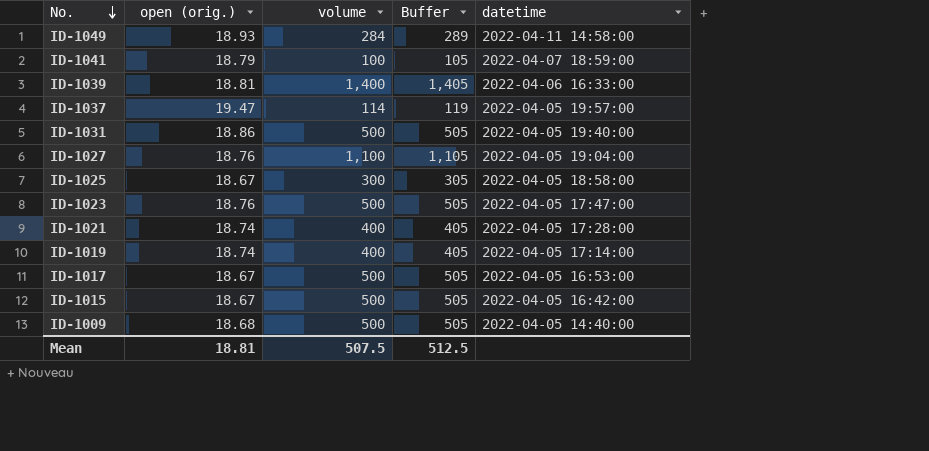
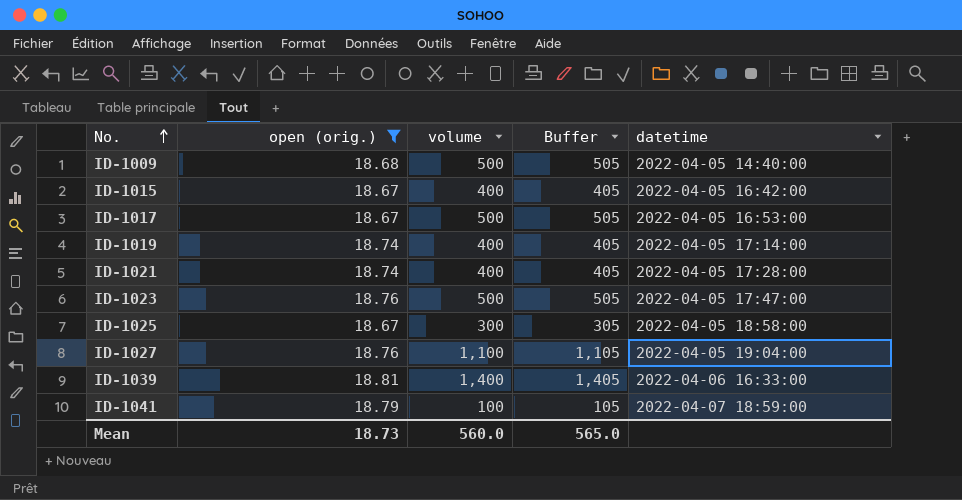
filter: none -> open (orig.) <= 18.81
row order: No. descending -> No. ascending
ID-1015 | volume: 500 -> 400
ID-1015 | Buffer: 505 -> 405
Mean | open (orig.): 18.81 -> 18.73
Mean | volume: 507.5 -> 560.0
Mean | Buffer: 512.5 -> 565.0

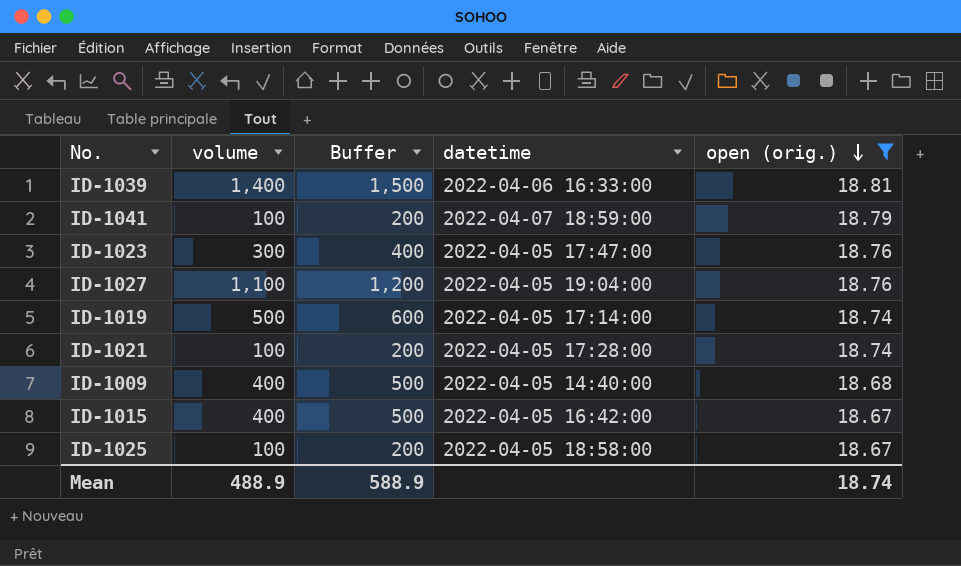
row order: No. ascending -> open (orig.) descending
column Buffer | formula: [volume] + 5 -> [volume] + 100
column open (orig.) | position: 2 -> 5
row ID-1017: 18.67 | 500 | 505 | 2022-04-05 16:53:00 -> none
ID-1023 | volume: 500 -> 300
ID-1019 | volume: 400 -> 500
ID-1021 | volume: 400 -> 100
ID-1009 | volume: 500 -> 400
ID-1025 | volume: 300 -> 100
Mean | volume: 560.0 -> 488.9
Mean | Buffer: 565.0 -> 588.9
Mean | open (orig.): 18.73 -> 18.74

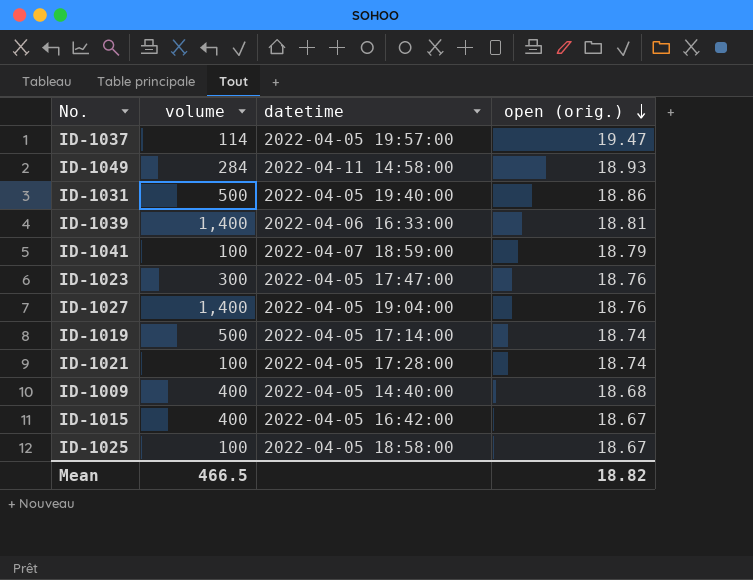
filter: open (orig.) <= 18.81 -> none
column Buffer | formula: [volume] + 100 -> none
ID-1027 | volume: 1,100 -> 1,400
Mean | volume: 488.9 -> 466.5
Mean | open (orig.): 18.74 -> 18.82

